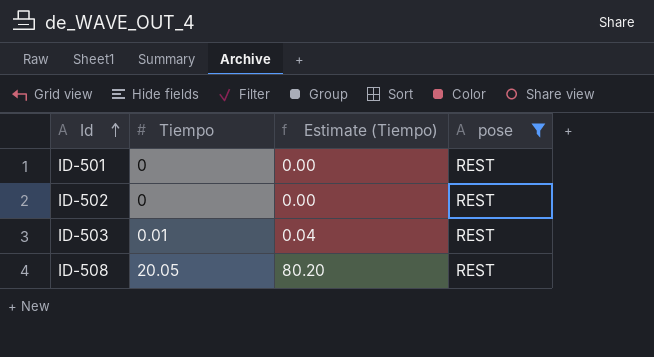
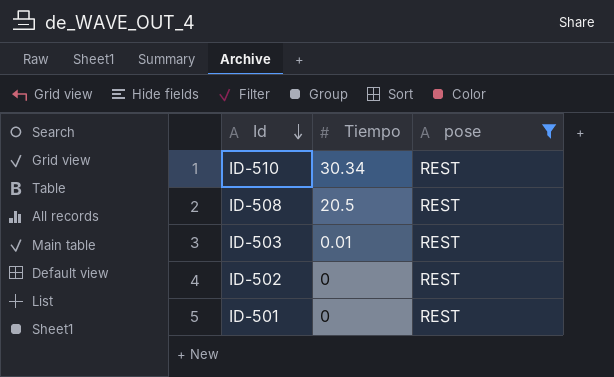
row order: Id ascending -> Id descending
column Estimate (Tiempo) | formula: [Tiempo] * 4 -> none
row ID-510: none -> 30.34 | REST
ID-508 | Tiempo: 20.05 -> 20.5

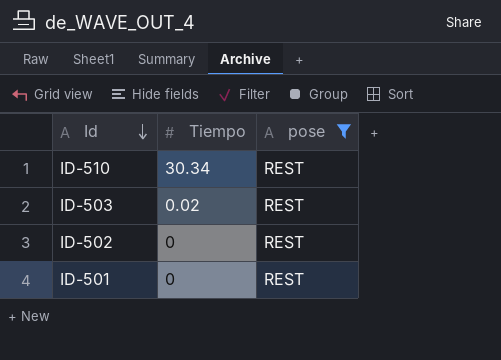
row ID-508: 20.5 | REST -> none
ID-503 | Tiempo: 0.01 -> 0.02

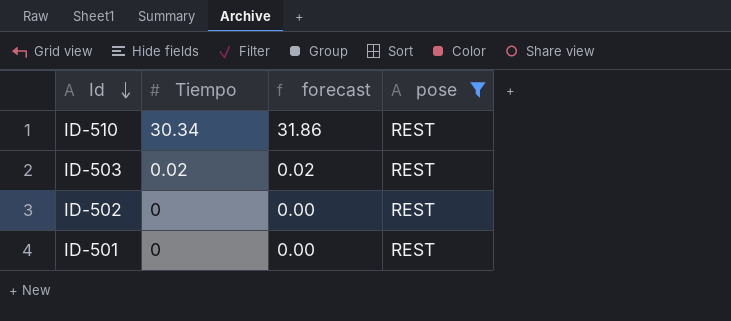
column forecast | formula: none -> [Tiempo] * 1.05

